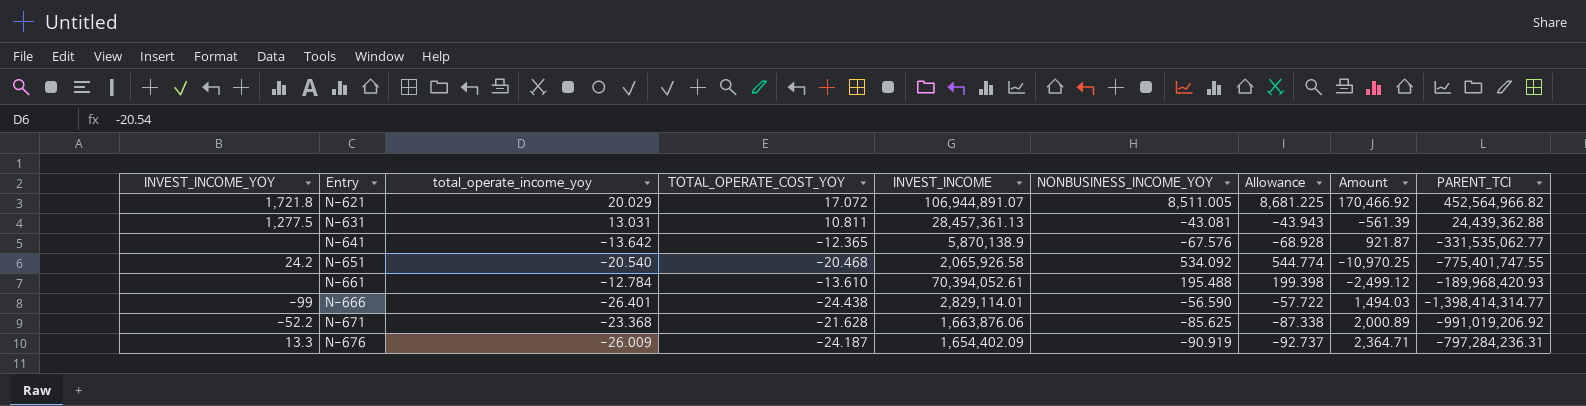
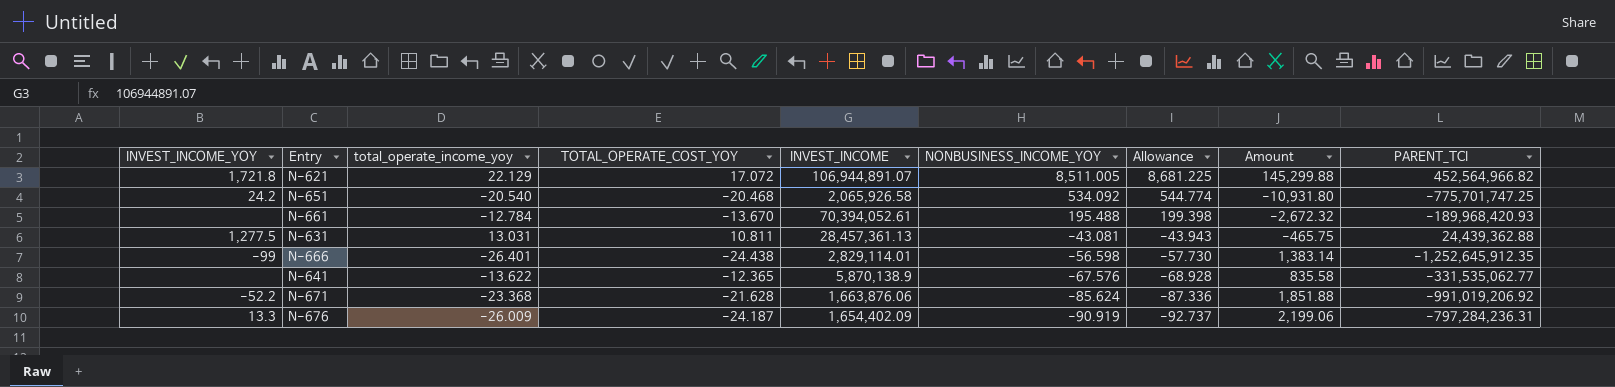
row order: Entry ascending -> NONBUSINESS_INCOME_YOY descending
column Amount | formula: [total_operate_income_yoy] * [NONBUSINESS_INCOME_YOY] -> [TOTAL_OPERATE_COST_YOY] * [NONBUSINESS_INCOME_YOY]
N-621 | total_operate_income_yoy: 20.029 -> 22.129
N-651 | PARENT_TCI: -775,401,747.55 -> -775,701,747.25
N-661 | TOTAL_OPERATE_COST_YOY: -13.610 -> -13.670
N-666 | NONBUSINESS_INCOME_YOY: -56.590 -> -56.598
N-666 | Allowance: -57.722 -> -57.730
N-666 | PARENT_TCI: -1,398,414,314.77 -> -1,252,645,912.35
N-641 | total_operate_income_yoy: -13.642 -> -13.622
N-671 | NONBUSINESS_INCOME_YOY: -85.625 -> -85.624
N-671 | Allowance: -87.338 -> -87.336

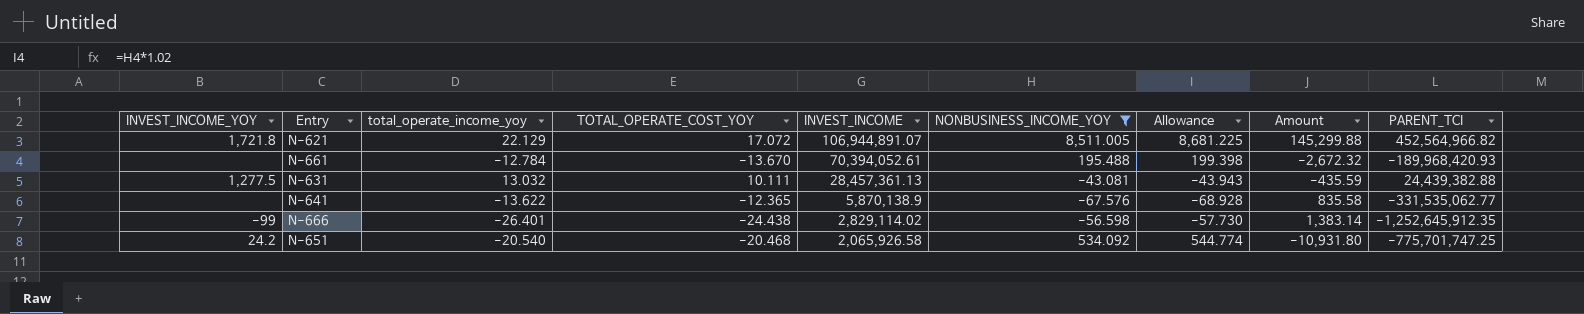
filter: none -> NONBUSINESS_INCOME_YOY >= -67.576
row order: NONBUSINESS_INCOME_YOY descending -> INVEST_INCOME descending
N-631 | total_operate_income_yoy: 13.031 -> 13.032
N-631 | TOTAL_OPERATE_COST_YOY: 10.811 -> 10.111
N-631 | Amount: -465.75 -> -435.59
N-631 | PARENT_TCI: 24,439,362.88 -> 24,439,382.88
N-666 | INVEST_INCOME: 2,829,114.01 -> 2,829,114.02

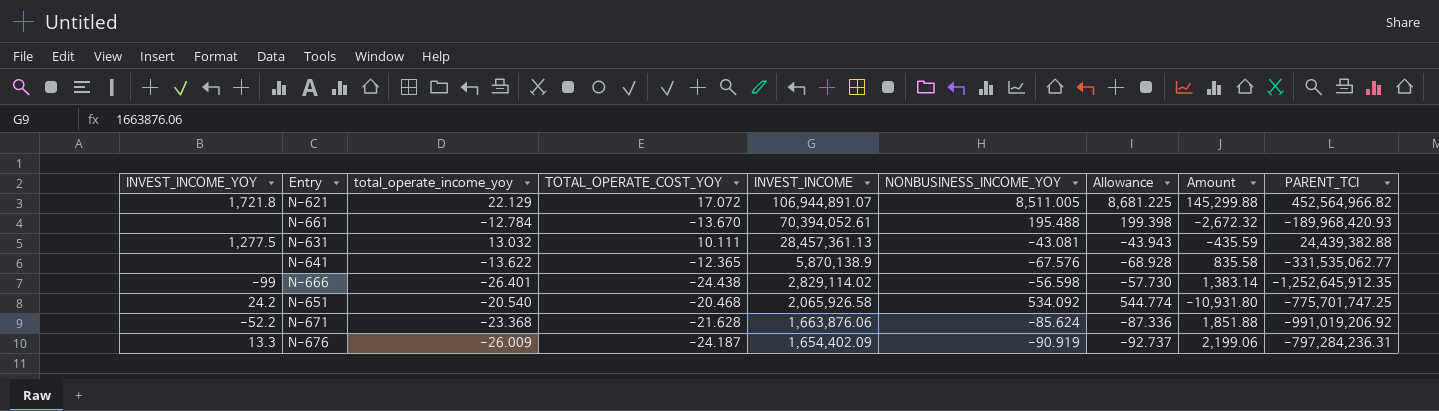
filter: NONBUSINESS_INCOME_YOY >= -67.576 -> none

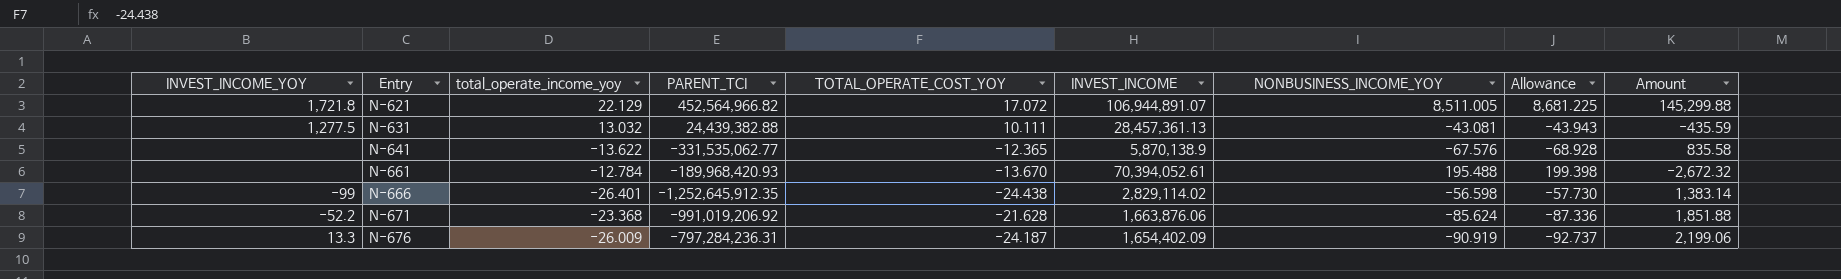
row order: INVEST_INCOME descending -> Entry ascending
column PARENT_TCI | position: 9 -> 4
row N-651: 24.2 | -20.540 | -20.468 | 2,065,926.58 | 534.092 | 544.774 | -10,931.80 | -775,701,747.25 -> none

